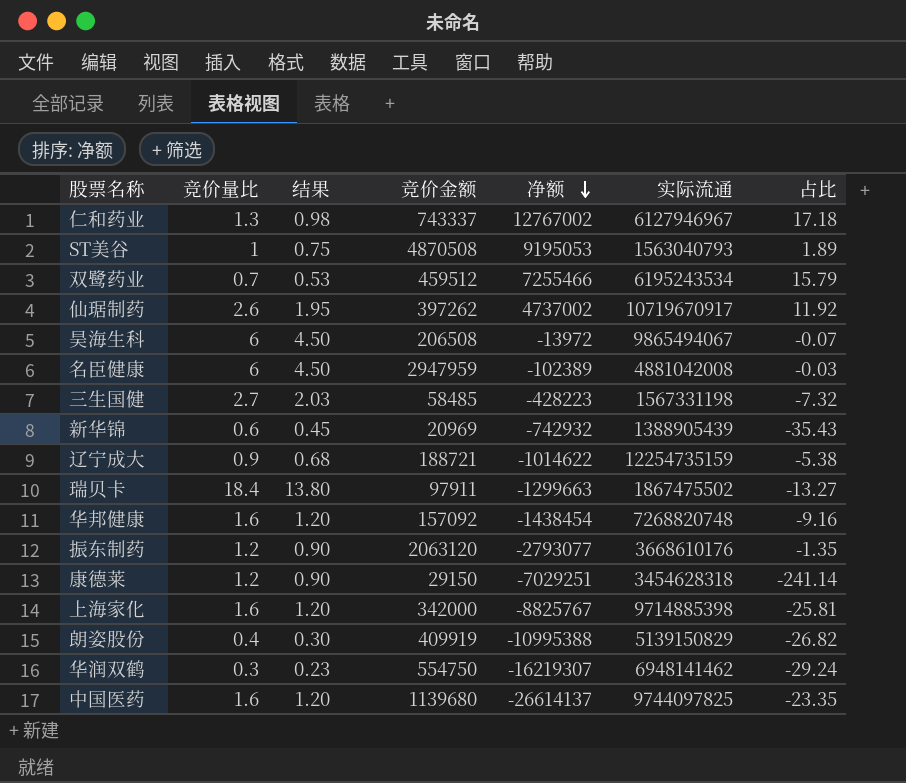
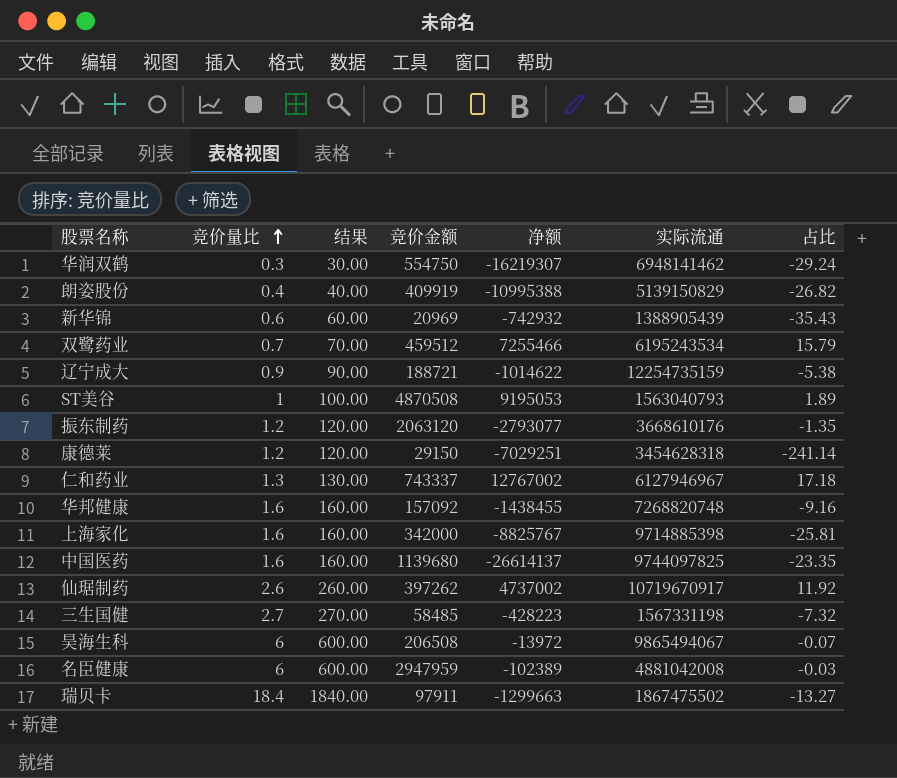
row order: 净额 descending -> 竞价量比 ascending
column 结果 | formula: [竞价量比] * 0.75 -> [竞价量比] * 100
华邦健康 | 净额: -1438454 -> -1438455

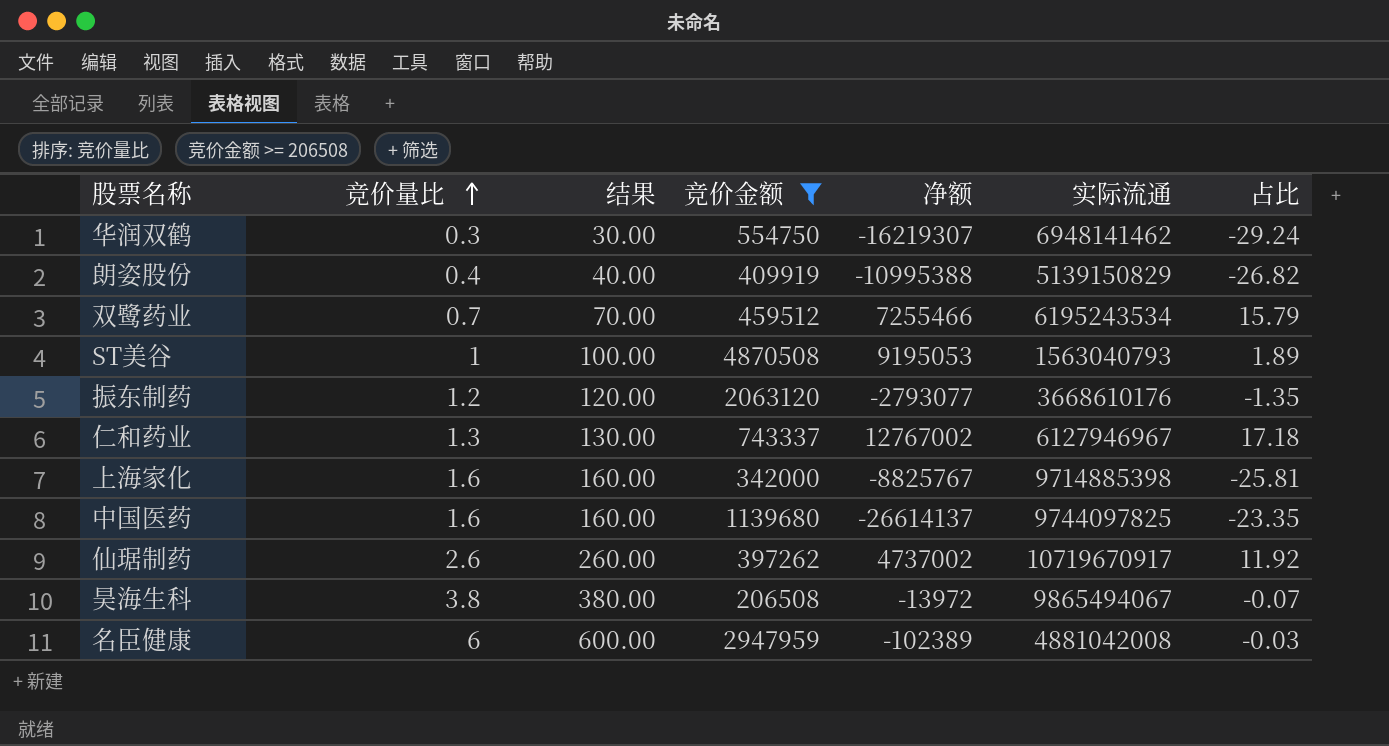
filter: none -> 竞价金额 >= 206508
昊海生科 | 竞价量比: 6 -> 3.8
昊海生科 | 结果: 600.00 -> 380.00

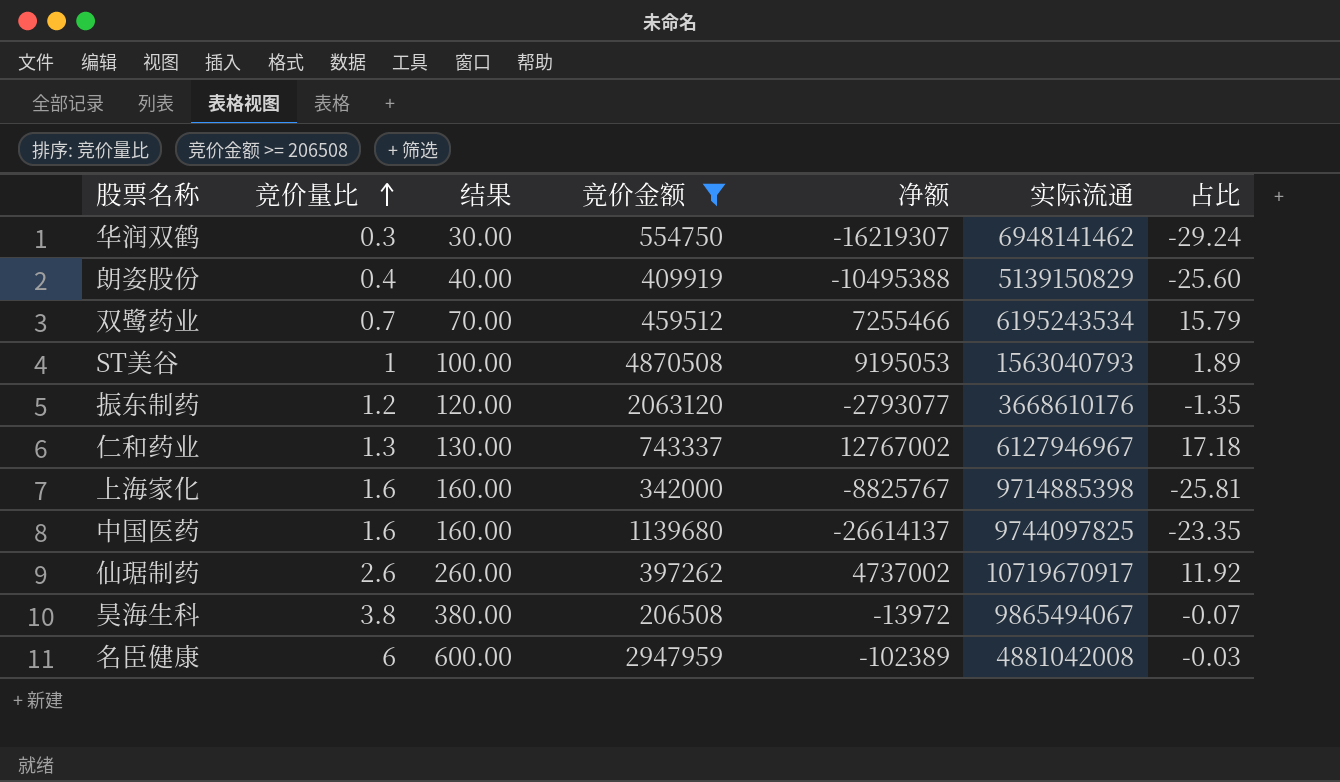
朗姿股份 | 净额: -10995388 -> -10495388
朗姿股份 | 占比: -26.82 -> -25.60

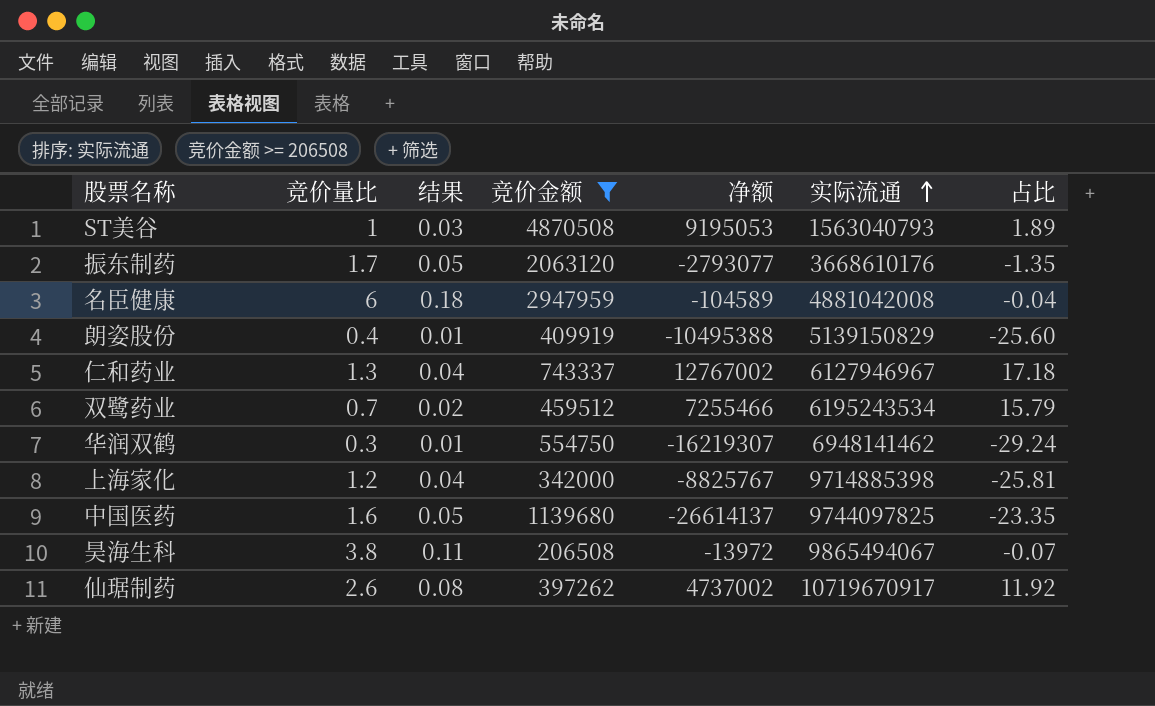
row order: 竞价量比 ascending -> 实际流通 ascending
column 结果 | formula: [竞价量比] * 100 -> [竞价量比] * 0.03
振东制药 | 竞价量比: 1.2 -> 1.7
名臣健康 | 净额: -102389 -> -104589
名臣健康 | 占比: -0.03 -> -0.04
上海家化 | 竞价量比: 1.6 -> 1.2

